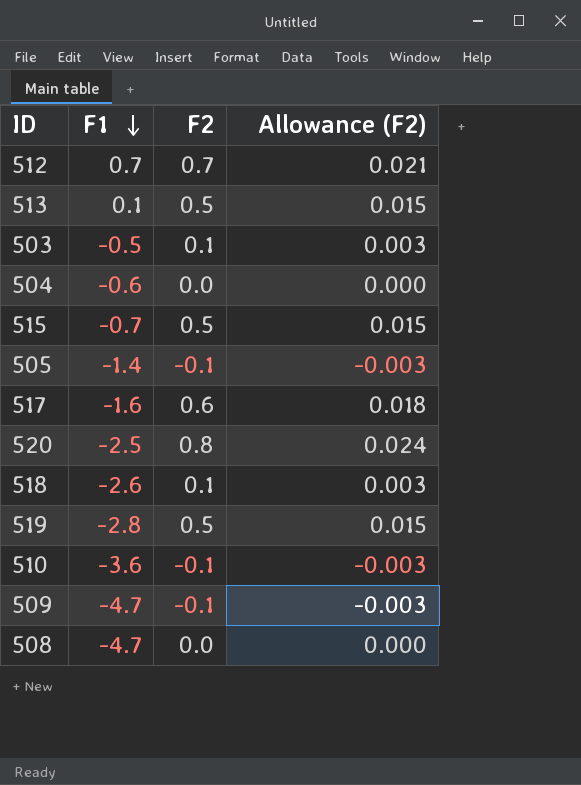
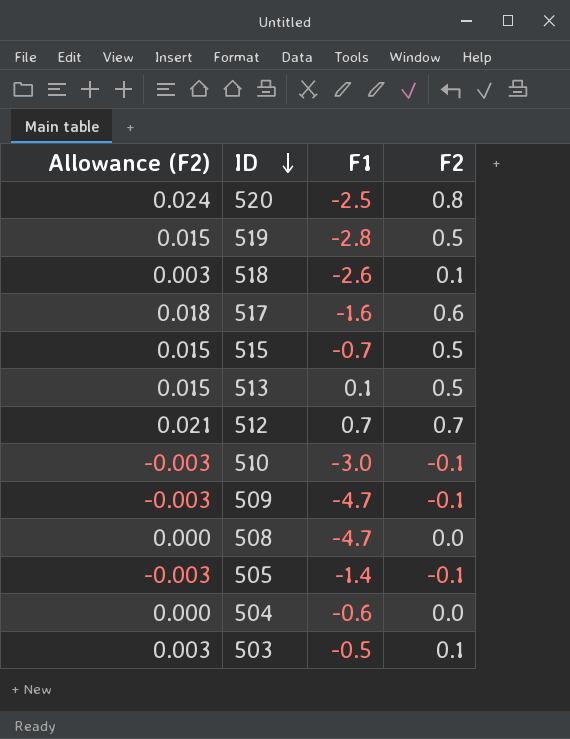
row order: F1 descending -> ID descending
column Allowance (F2) | position: 4 -> 1
510 | F1: -3.6 -> -3.0

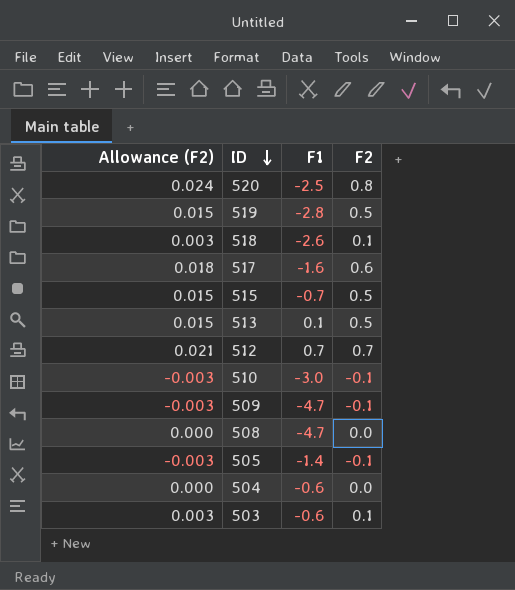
503 | F1: -0.5 -> -0.6

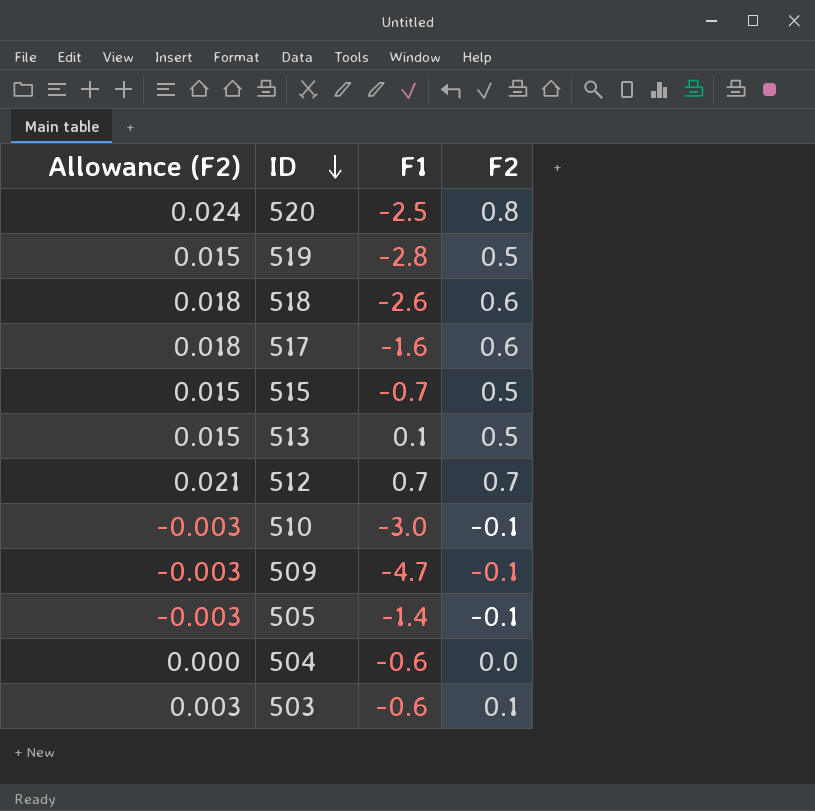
row 508: 0.000 | -4.7 | 0.0 -> none
518 | Allowance (F2): 0.003 -> 0.018
518 | F2: 0.1 -> 0.6

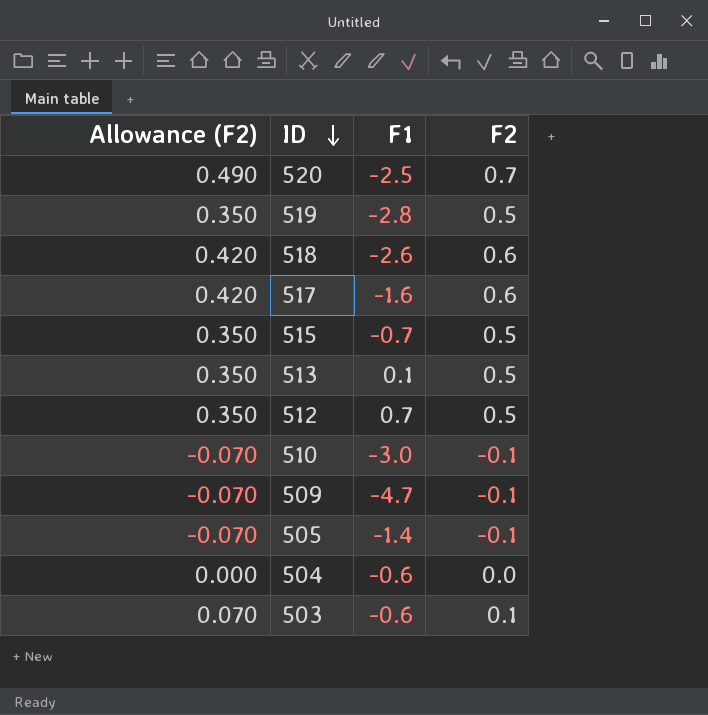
column Allowance (F2) | formula: [F2] * 0.03 -> [F2] * 0.7
520 | F2: 0.8 -> 0.7
512 | F2: 0.7 -> 0.5

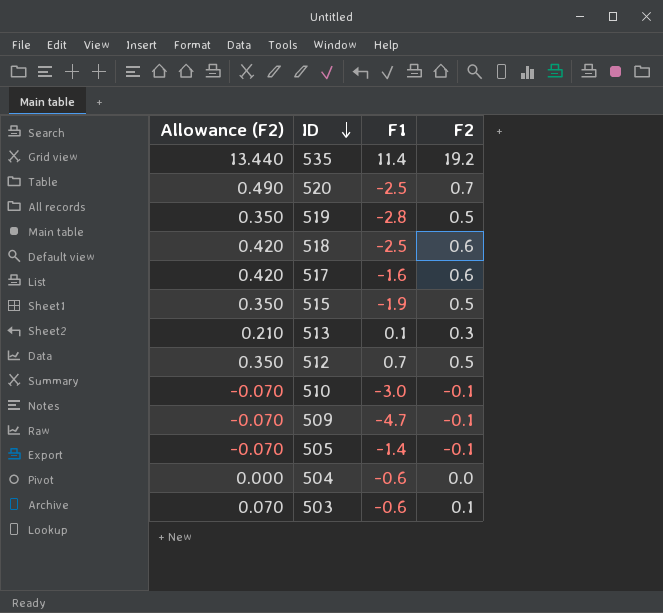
row 535: none -> 13.440 | 11.4 | 19.2
518 | F1: -2.6 -> -2.5
515 | F1: -0.7 -> -1.9
513 | Allowance (F2): 0.350 -> 0.210
513 | F2: 0.5 -> 0.3

